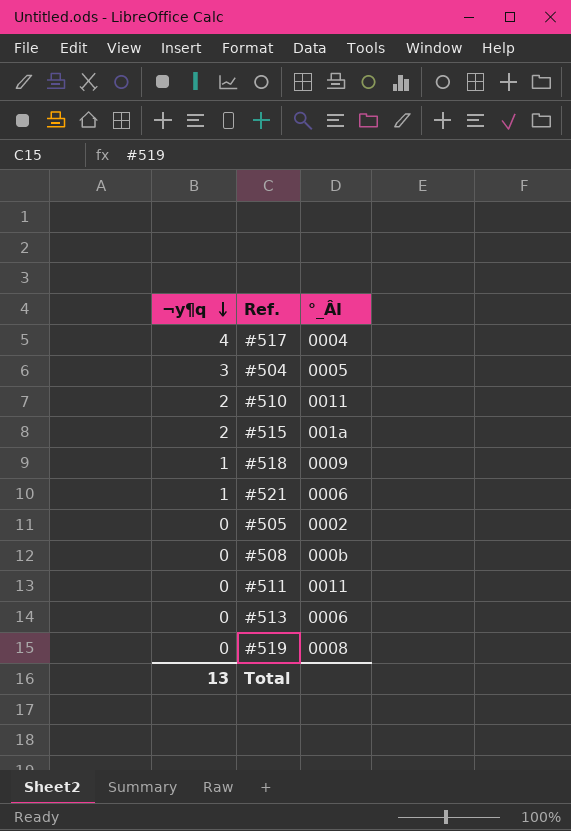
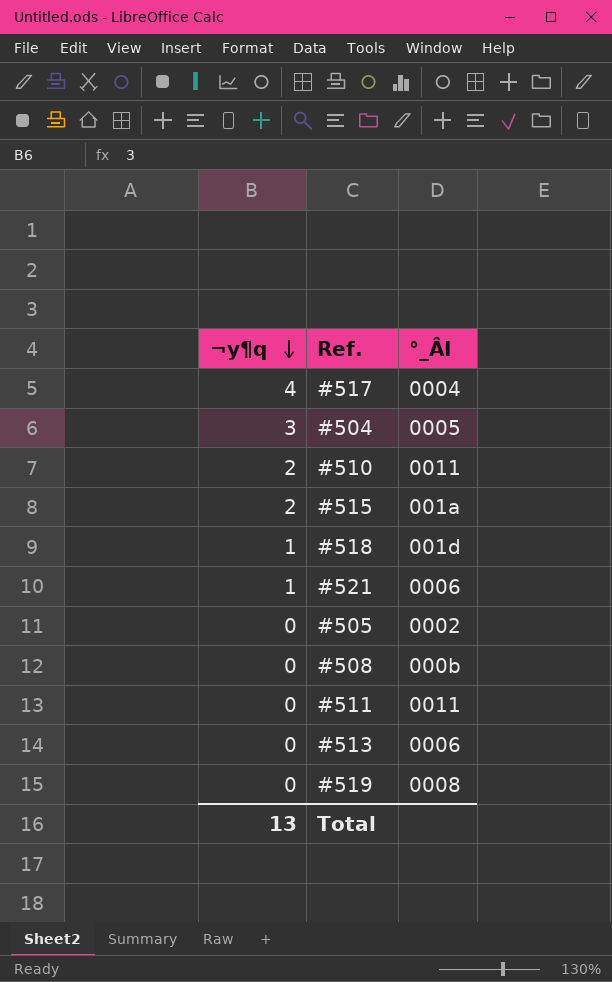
#518 | °_ÂI: 0009 -> 001d

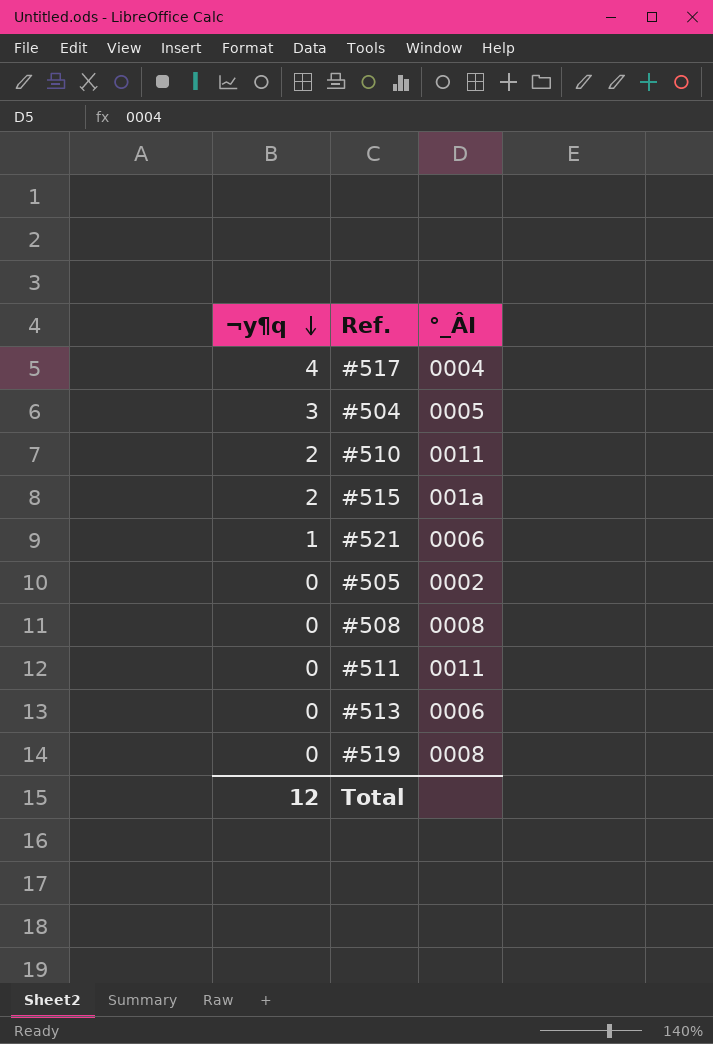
row #518: 1 | 001d -> none
#508 | °_ÂI: 000b -> 0008
Total | ¬y¶q: 13 -> 12

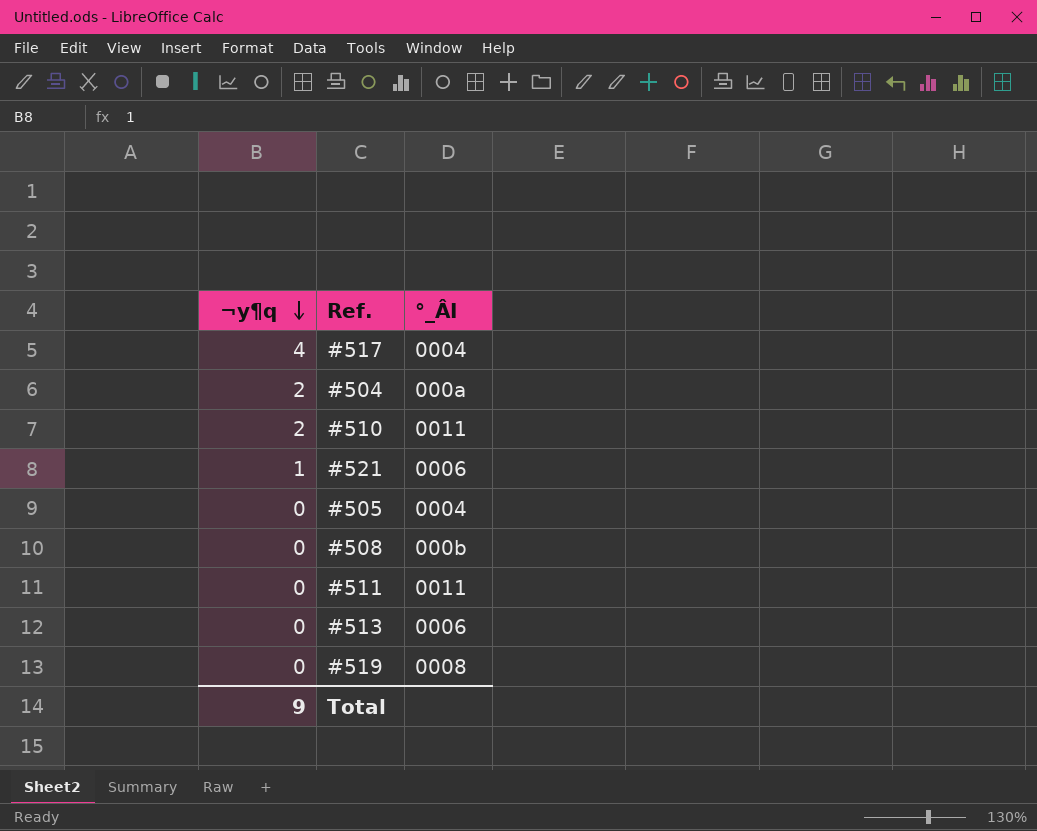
row #515: 2 | 001a -> none
#504 | ¬y¶q: 3 -> 2
#504 | °_ÂI: 0005 -> 000a
#505 | °_ÂI: 0002 -> 0004
#508 | °_ÂI: 0008 -> 000b
Total | ¬y¶q: 12 -> 9

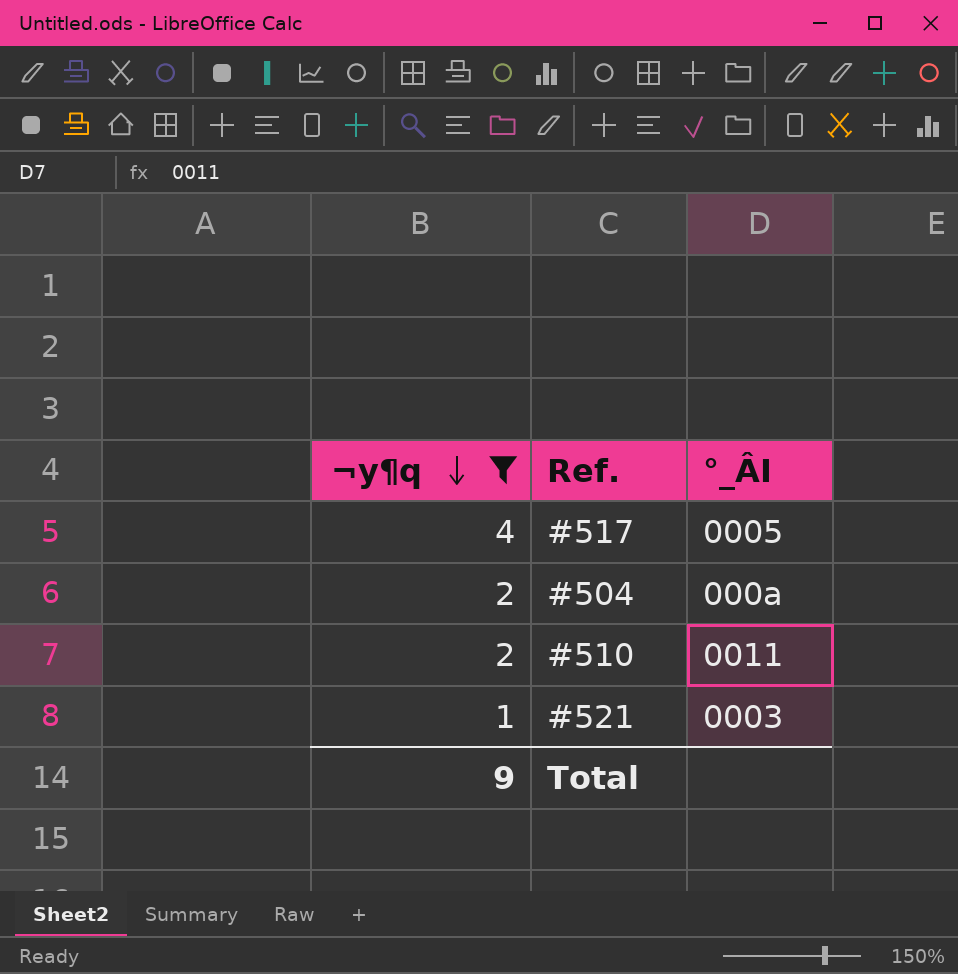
filter: none -> ¬y¶q != 0
#517 | °_ÂI: 0004 -> 0005
#521 | °_ÂI: 0006 -> 0003

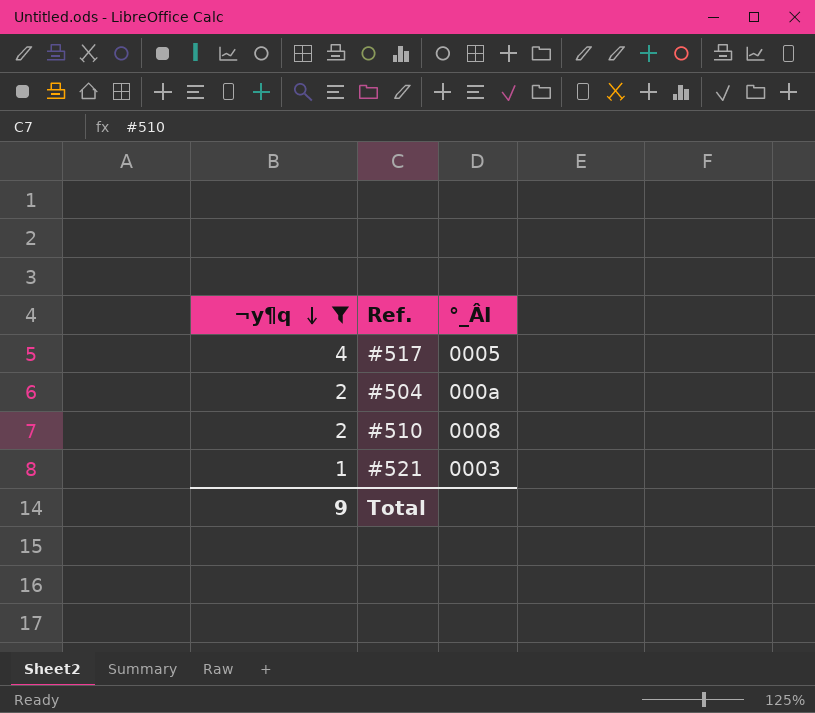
#510 | °_ÂI: 0011 -> 0008

